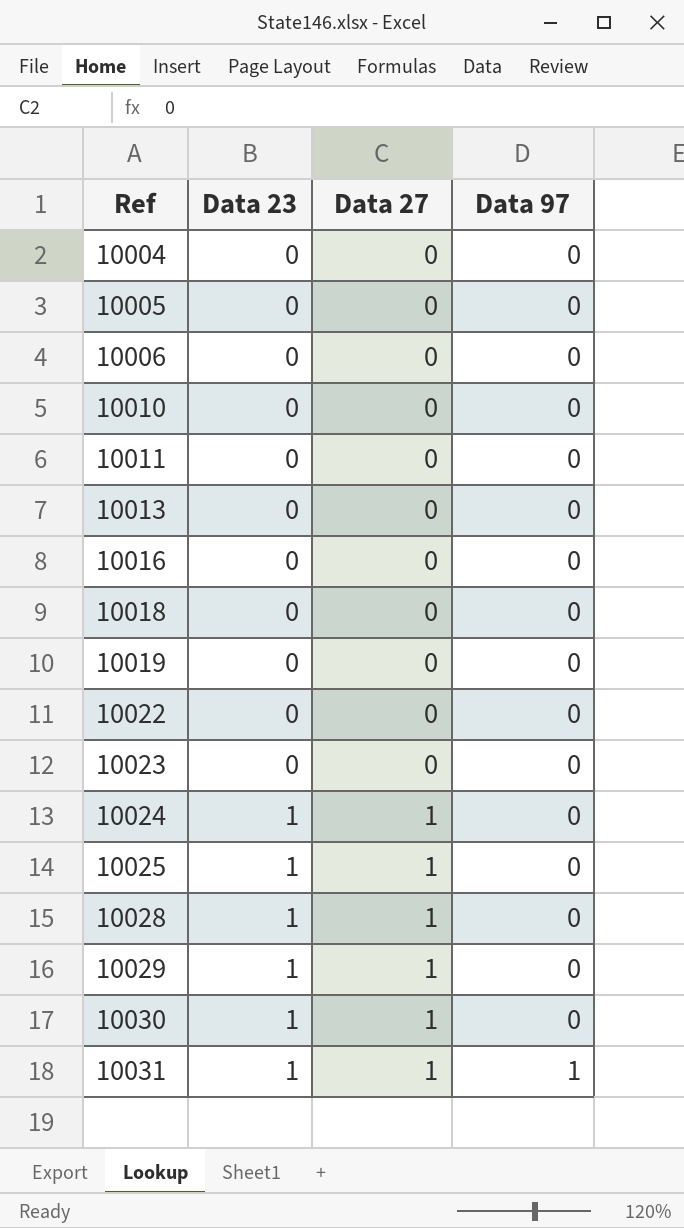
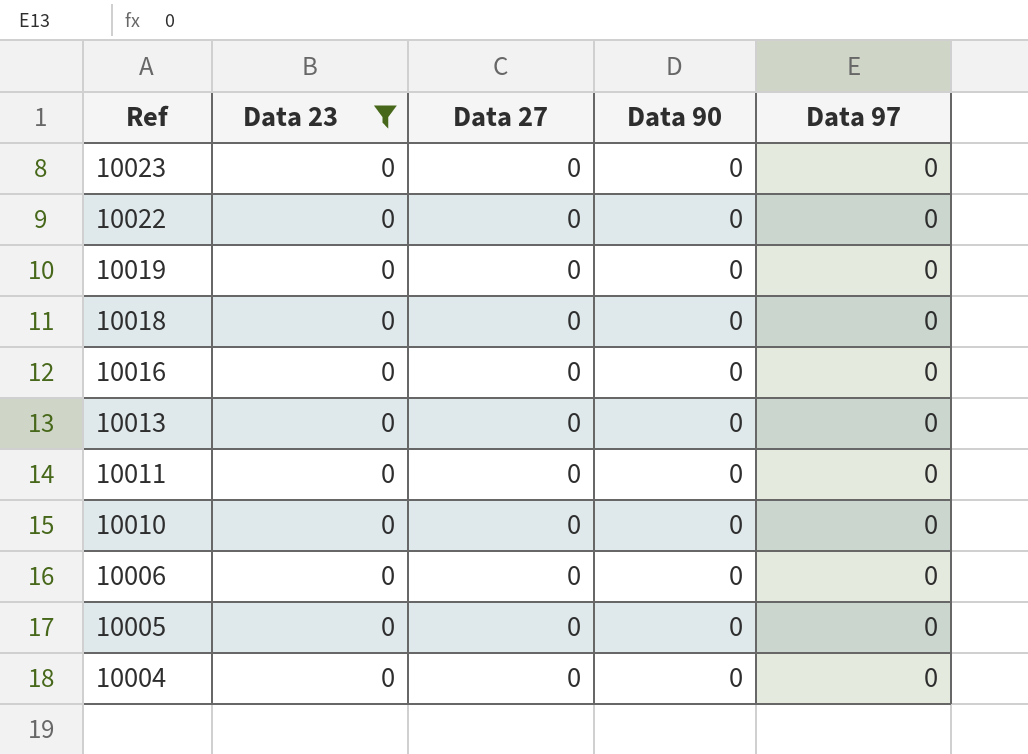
filter: none -> Data 23 = 0
row order: Ref ascending -> Ref descending
column Data 90 | position: none -> 4

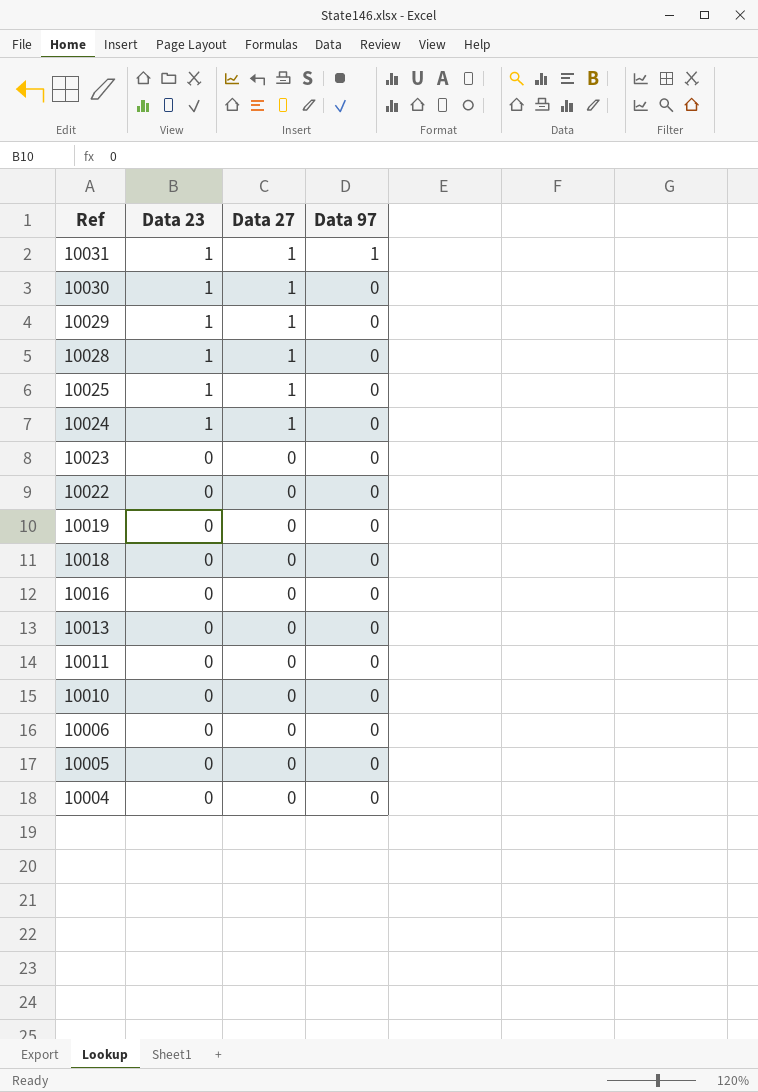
filter: Data 23 = 0 -> none
column Data 90 | position: 4 -> none

